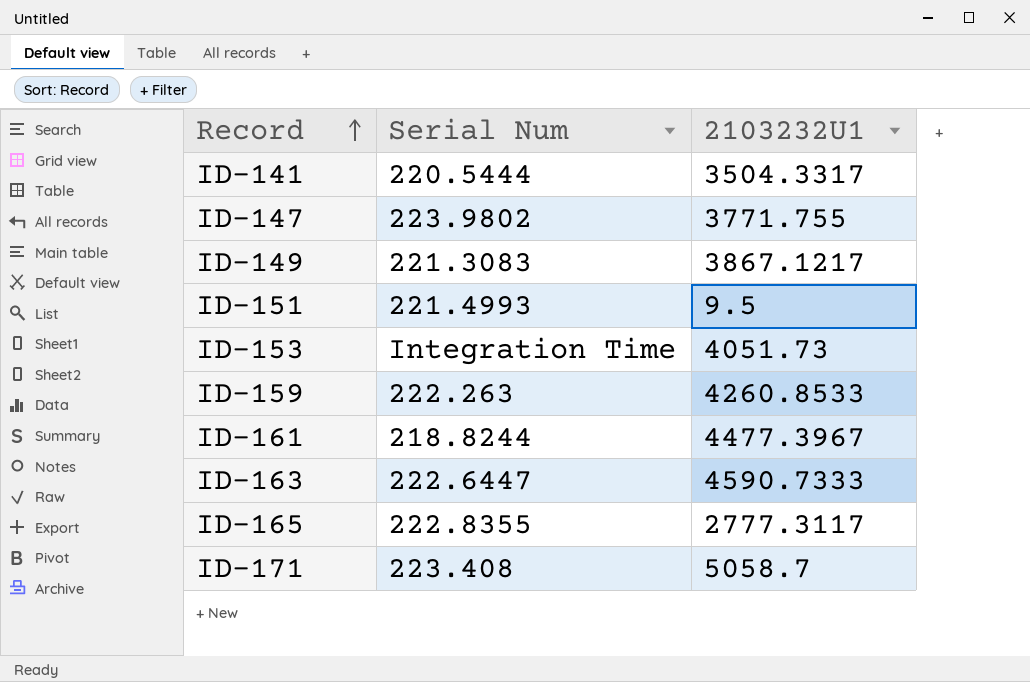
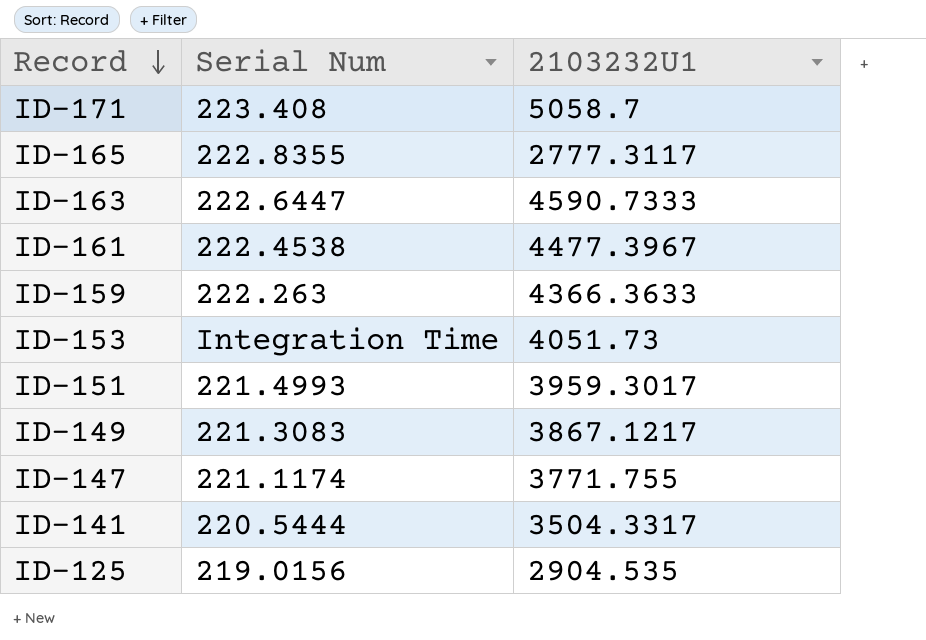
row order: Record ascending -> Record descending
ID-161 | Serial Num: 218.8244 -> 222.4538
ID-159 | 2103232U1: 4260.8533 -> 4366.3633
ID-151 | 2103232U1: 9.5 -> 3959.3017
ID-147 | Serial Num: 223.9802 -> 221.1174
row ID-125: none -> 219.0156 | 2904.535

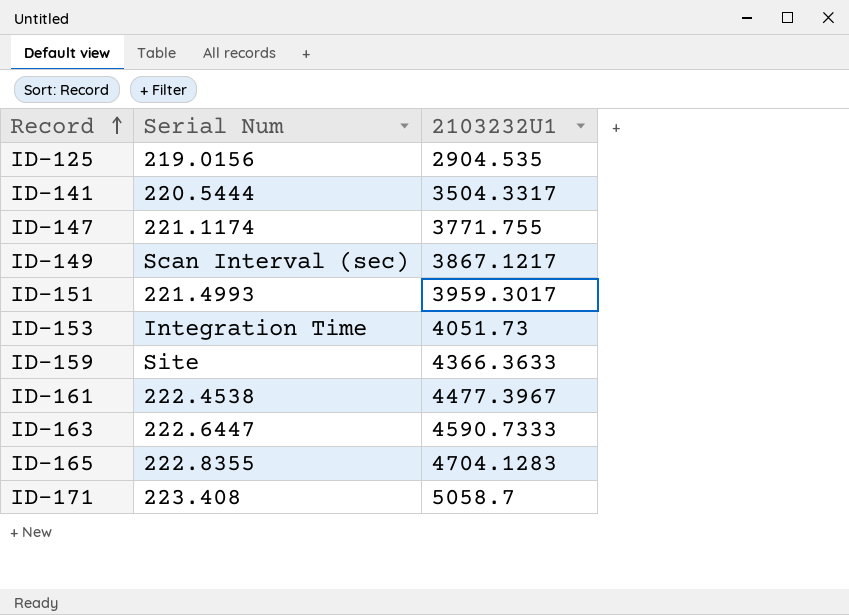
row order: Record descending -> Record ascending
ID-149 | Serial Num: 221.3083 -> Scan Interval (sec)
ID-159 | Serial Num: 222.263 -> Site
ID-165 | 2103232U1: 2777.3117 -> 4704.1283

